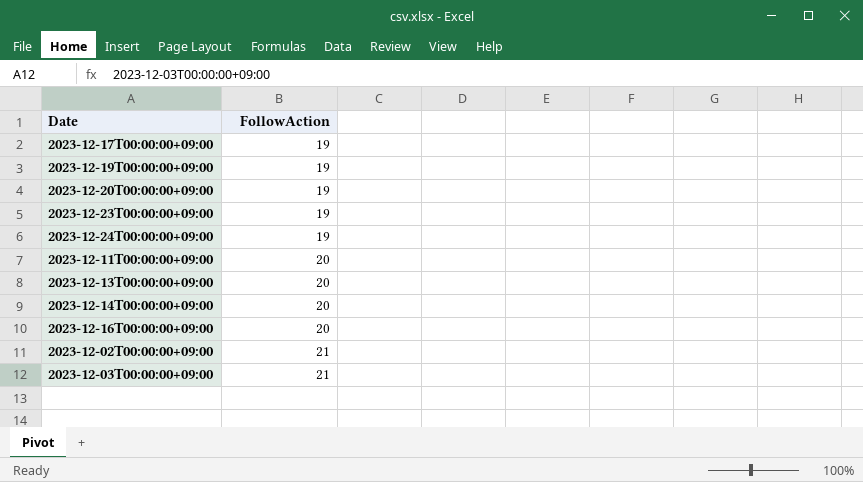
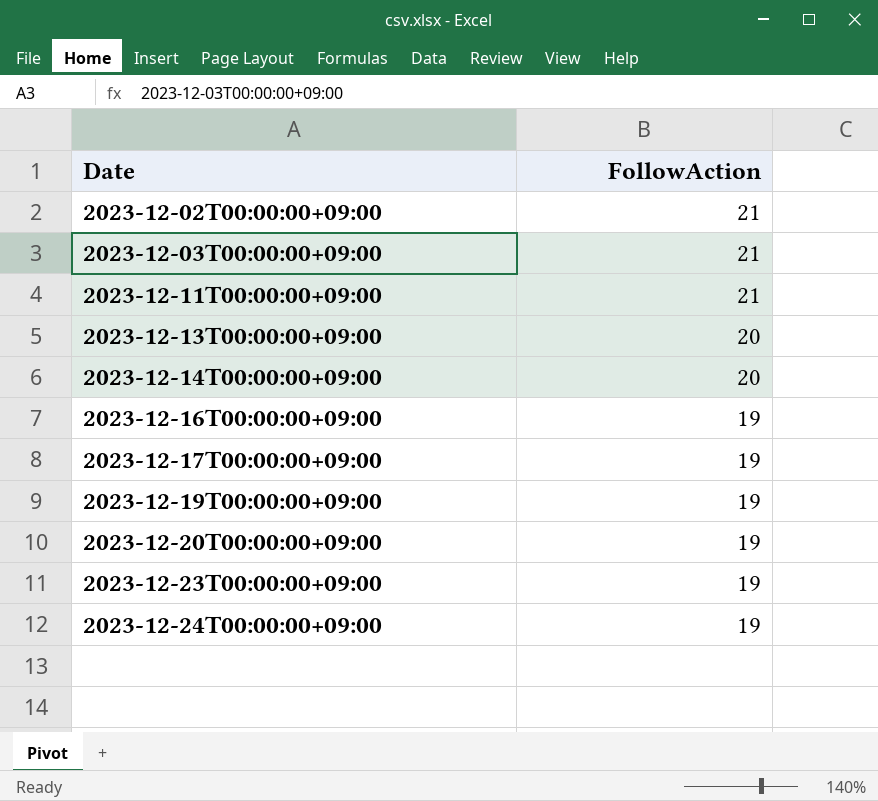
row order: FollowAction ascending -> Date ascending
2023-12-11T00:00:00+09:00 | FollowAction: 20 -> 21
2023-12-16T00:00:00+09:00 | FollowAction: 20 -> 19

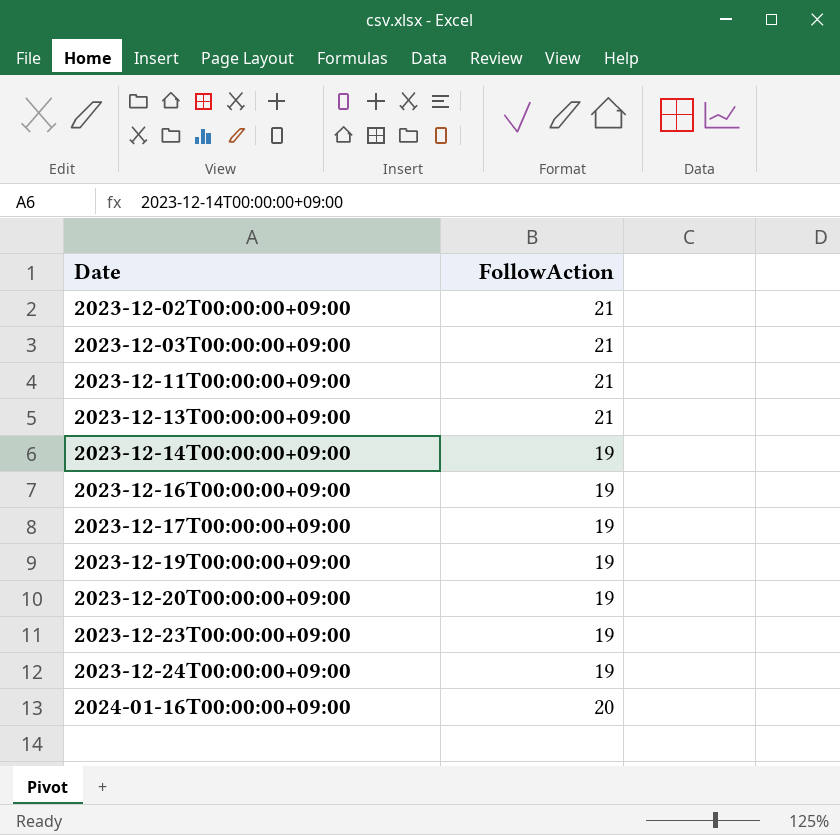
2023-12-13T00:00:00+09:00 | FollowAction: 20 -> 21
2023-12-14T00:00:00+09:00 | FollowAction: 20 -> 19
row 2024-01-16T00:00:00+09:00: none -> 20

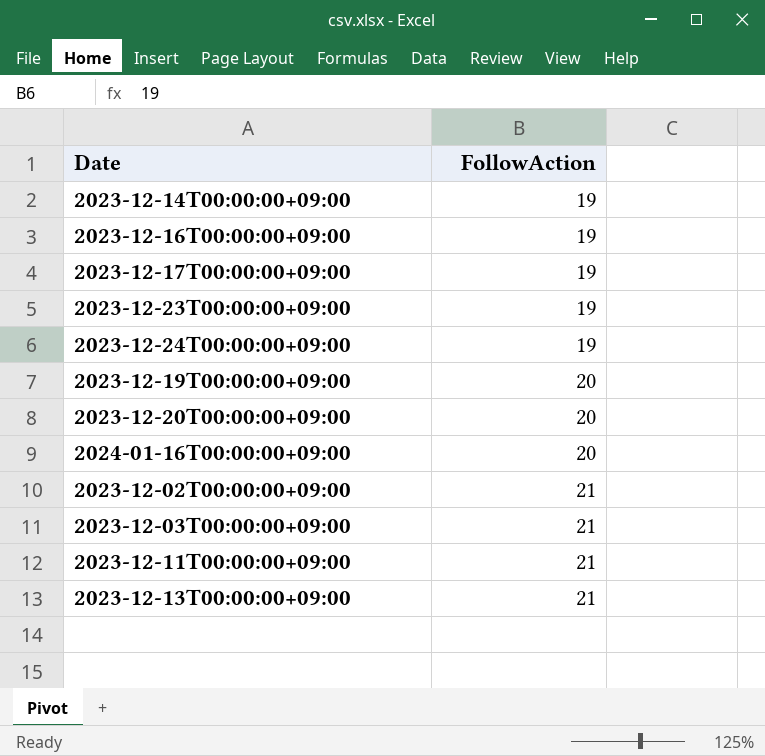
row order: Date ascending -> FollowAction ascending
2023-12-19T00:00:00+09:00 | FollowAction: 19 -> 20
2023-12-20T00:00:00+09:00 | FollowAction: 19 -> 20

